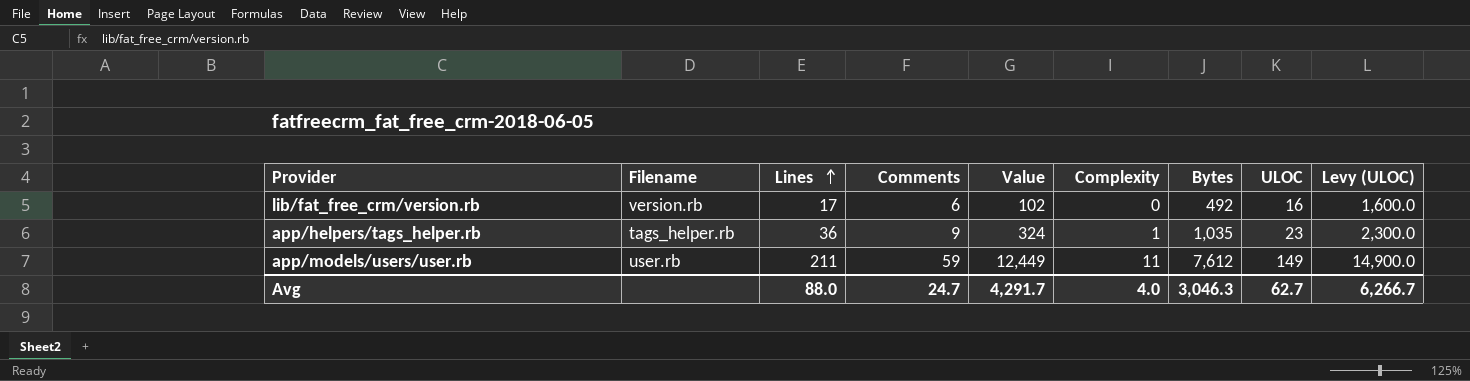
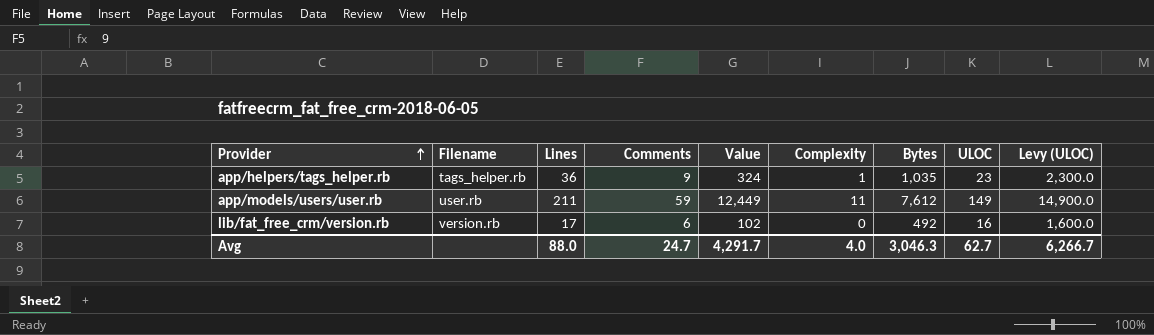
row order: Lines ascending -> Provider ascending

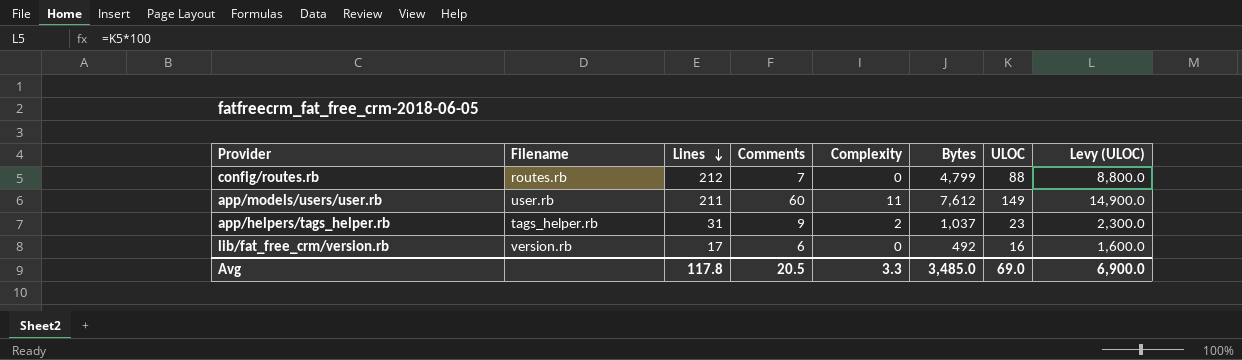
row order: Provider ascending -> Lines descending
column Value | formula: [Lines] * [Comments] -> none
row config/routes.rb: none -> routes.rb | 212 | 7 | 0 | 4,799 | 88 | 8,800.0
app/models/users/user.rb | Comments: 59 -> 60
app/helpers/tags_helper.rb | Lines: 36 -> 31
app/helpers/tags_helper.rb | Complexity: 1 -> 2
app/helpers/tags_helper.rb | Bytes: 1,035 -> 1,037
Avg | Lines: 88.0 -> 117.8
Avg | Comments: 24.7 -> 20.5
Avg | Complexity: 4.0 -> 3.3
Avg | Bytes: 3,046.3 -> 3,485.0
Avg | ULOC: 62.7 -> 69.0
Avg | Levy (ULOC): 6,266.7 -> 6,900.0

